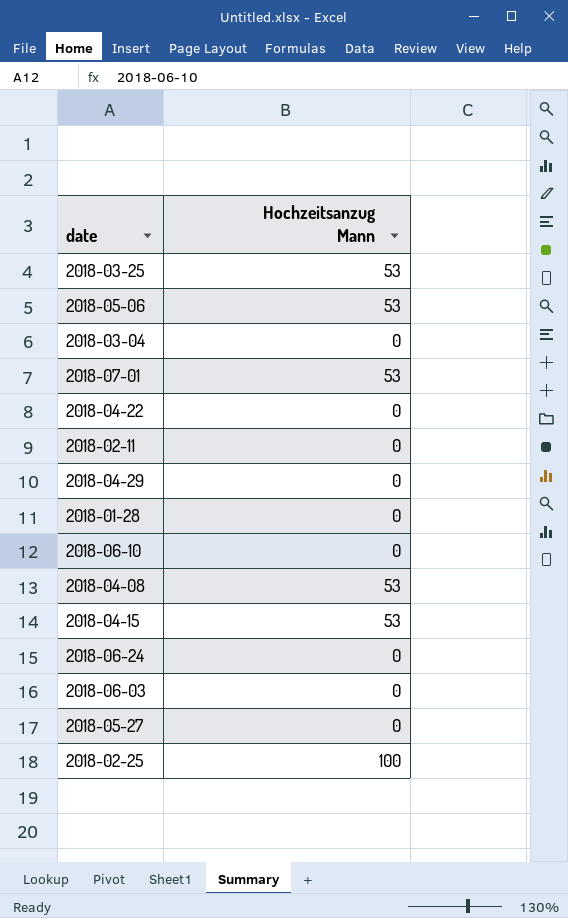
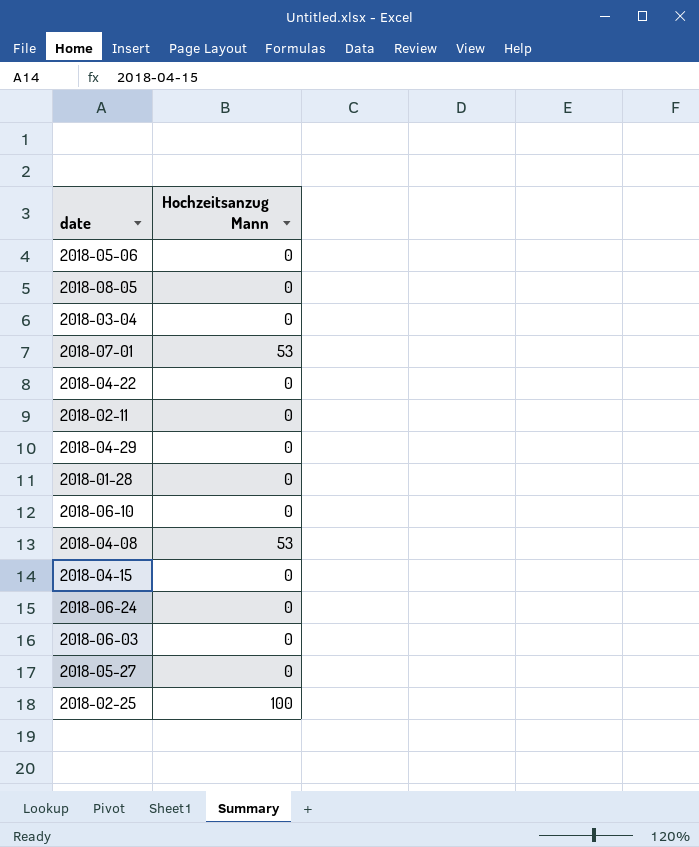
row 2018-03-25: 53 -> none
2018-05-06 | Hochzeitsanzug Mann: 53 -> 0
row 2018-08-05: none -> 0
2018-04-15 | Hochzeitsanzug Mann: 53 -> 0

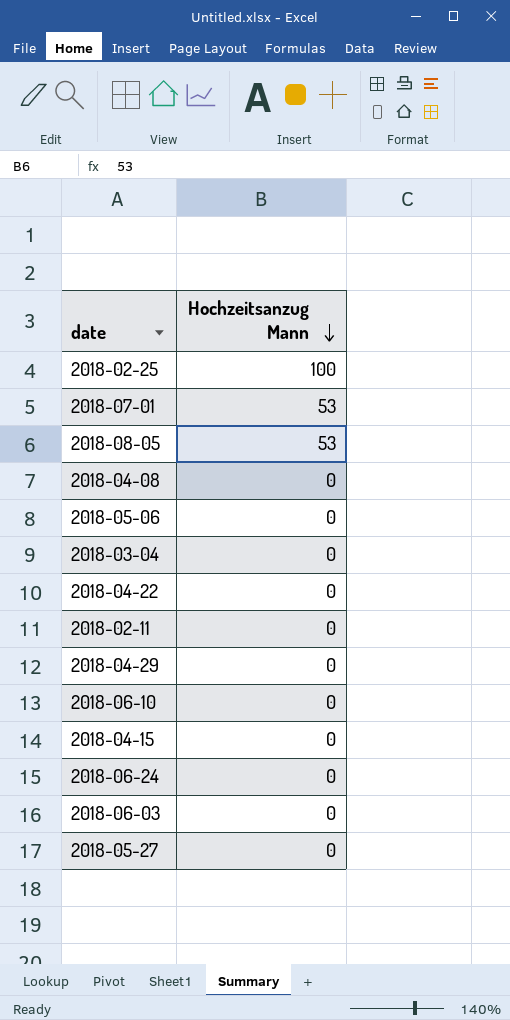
row order: none -> Hochzeitsanzug Mann descending
row 2018-01-28: 0 -> none
2018-08-05 | Hochzeitsanzug Mann: 0 -> 53
2018-04-08 | Hochzeitsanzug Mann: 53 -> 0

